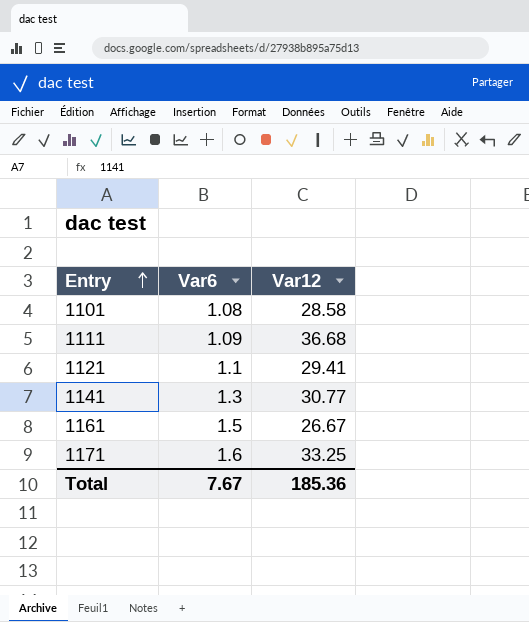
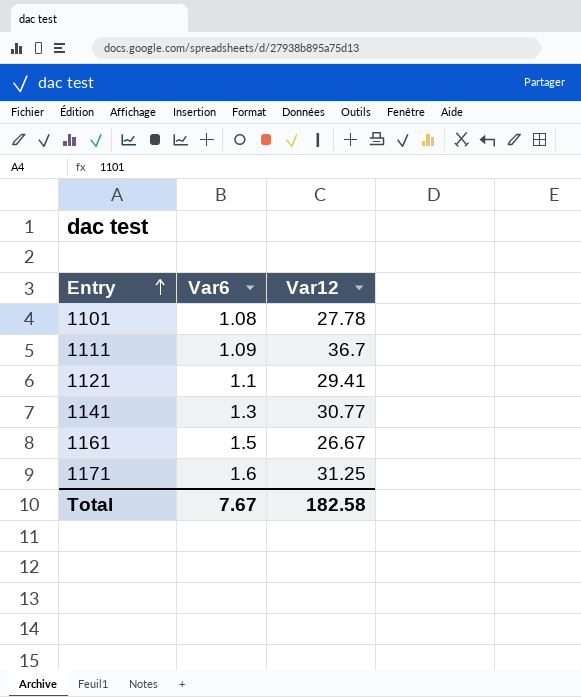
1101 | Var12: 28.58 -> 27.78
1111 | Var12: 36.68 -> 36.7
1171 | Var12: 33.25 -> 31.25
Total | Var12: 185.36 -> 182.58

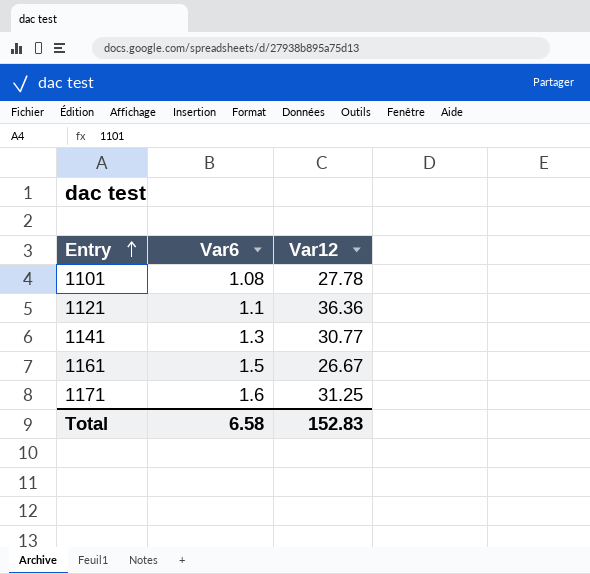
row 1111: 1.09 | 36.7 -> none
1121 | Var12: 29.41 -> 36.36
Total | Var6: 7.67 -> 6.58
Total | Var12: 182.58 -> 152.83

